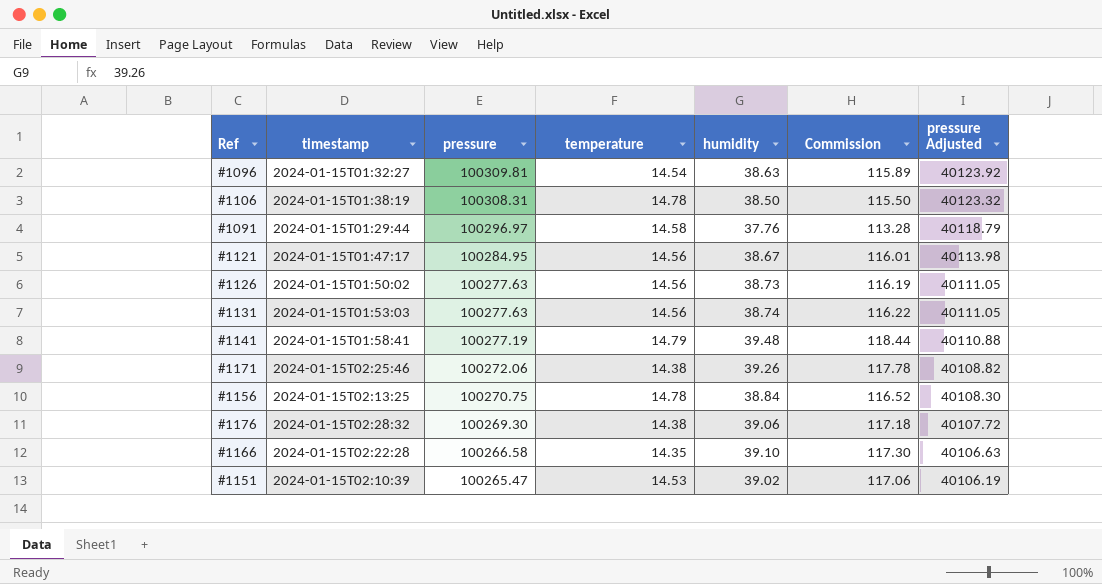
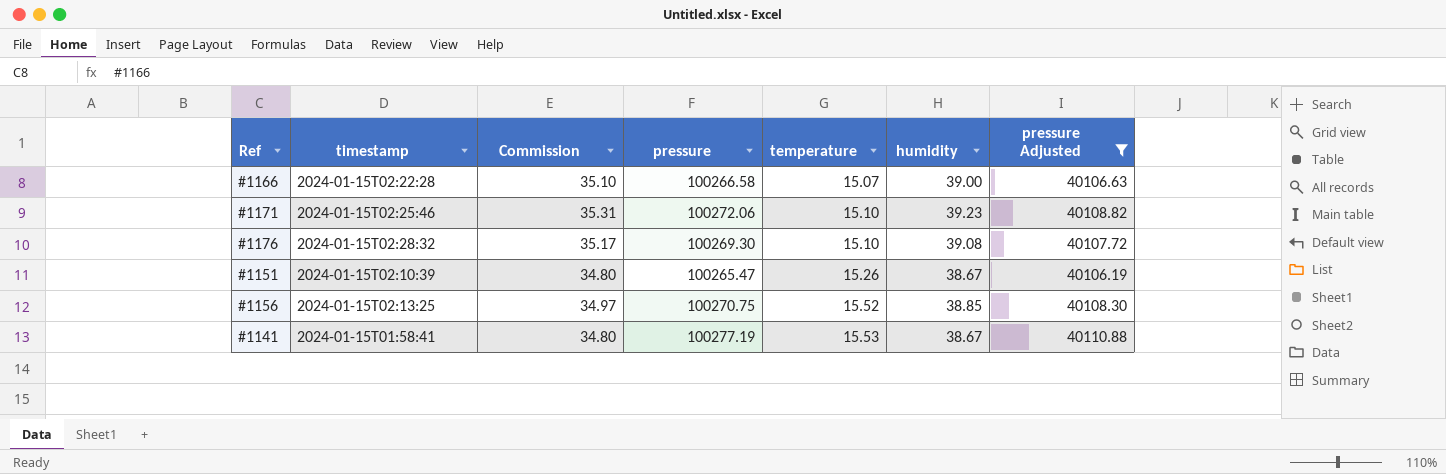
filter: none -> pressure Adjusted <= 40110.88
row order: pressure descending -> temperature ascending
column Commission | formula: [humidity] * 3 -> [humidity] * 0.9
column Commission | position: 6 -> 3
#1166 | temperature: 14.35 -> 15.07
#1166 | humidity: 39.10 -> 39.00
#1171 | temperature: 14.38 -> 15.10
#1171 | humidity: 39.26 -> 39.23
#1176 | temperature: 14.38 -> 15.10
#1176 | humidity: 39.06 -> 39.08
#1151 | temperature: 14.53 -> 15.26
#1151 | humidity: 39.02 -> 38.67
#1156 | temperature: 14.78 -> 15.52
#1156 | humidity: 38.84 -> 38.85
#1141 | temperature: 14.79 -> 15.53
#1141 | humidity: 39.48 -> 38.67

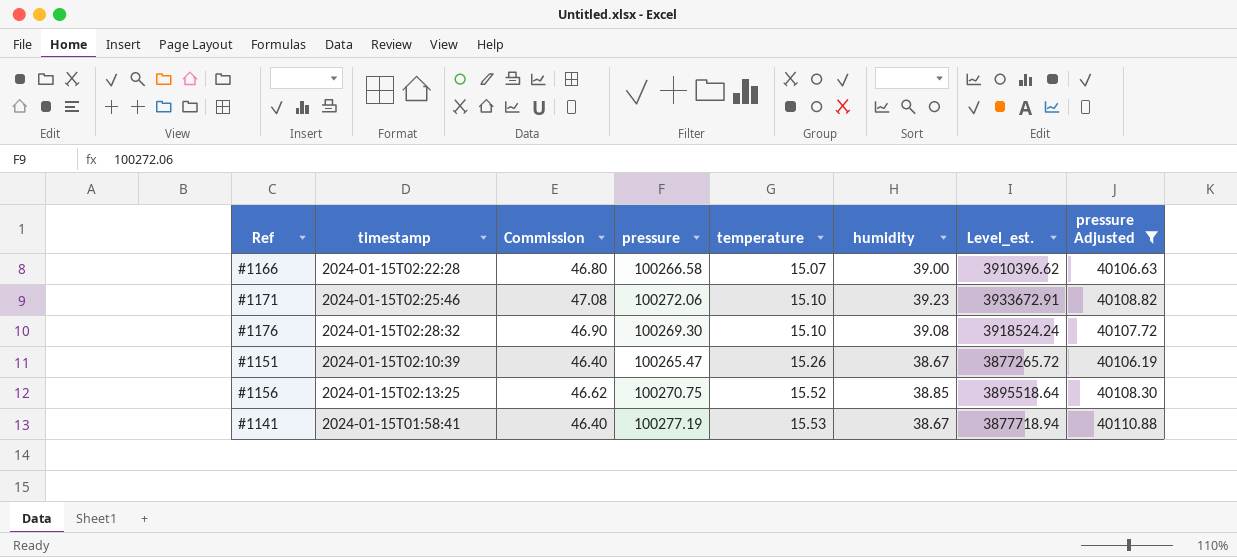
column Commission | formula: [humidity] * 0.9 -> [humidity] * 1.2
column Level_est. | formula: none -> [pressure] * [humidity]

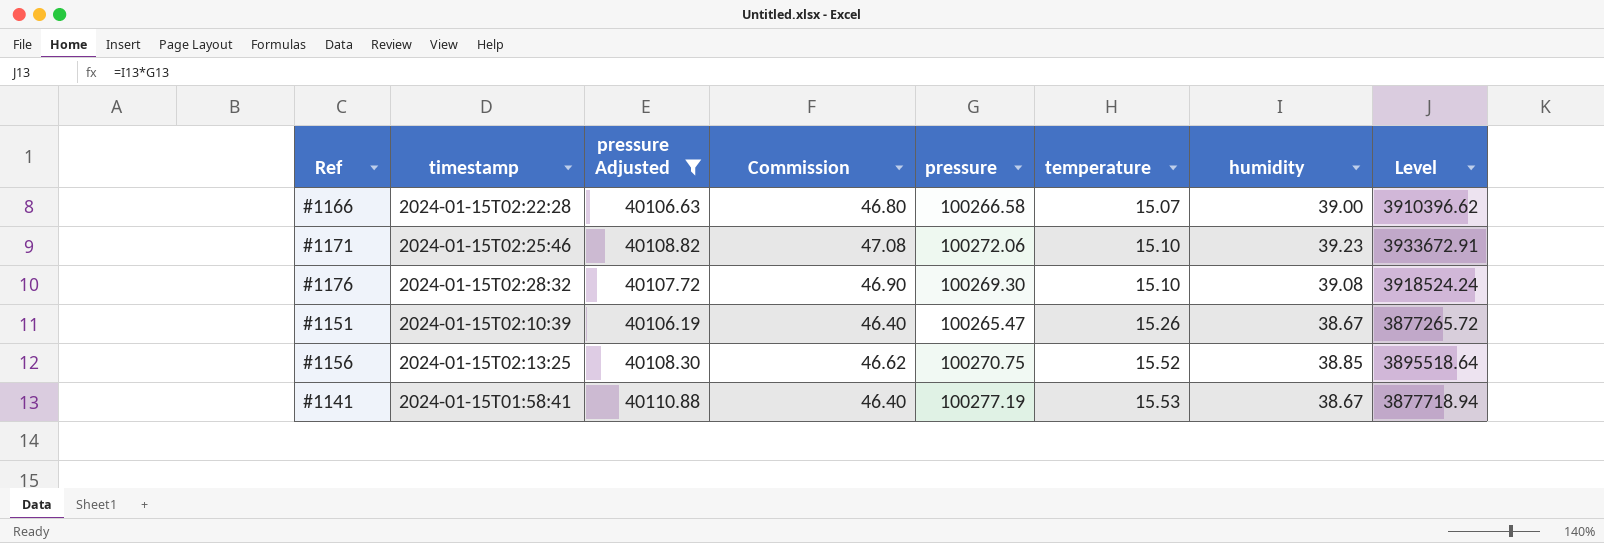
column pressure Adjusted | position: 8 -> 3
column name: Level_est. -> Level

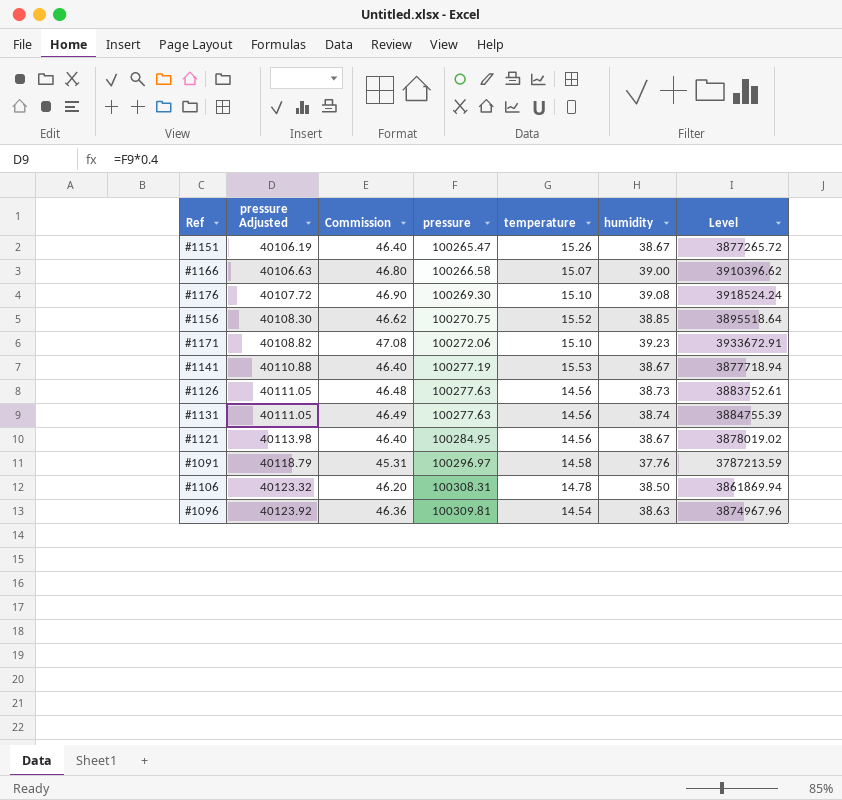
filter: pressure Adjusted <= 40110.88 -> none
row order: temperature ascending -> pressure Adjusted ascending
column timestamp | position: 2 -> none

